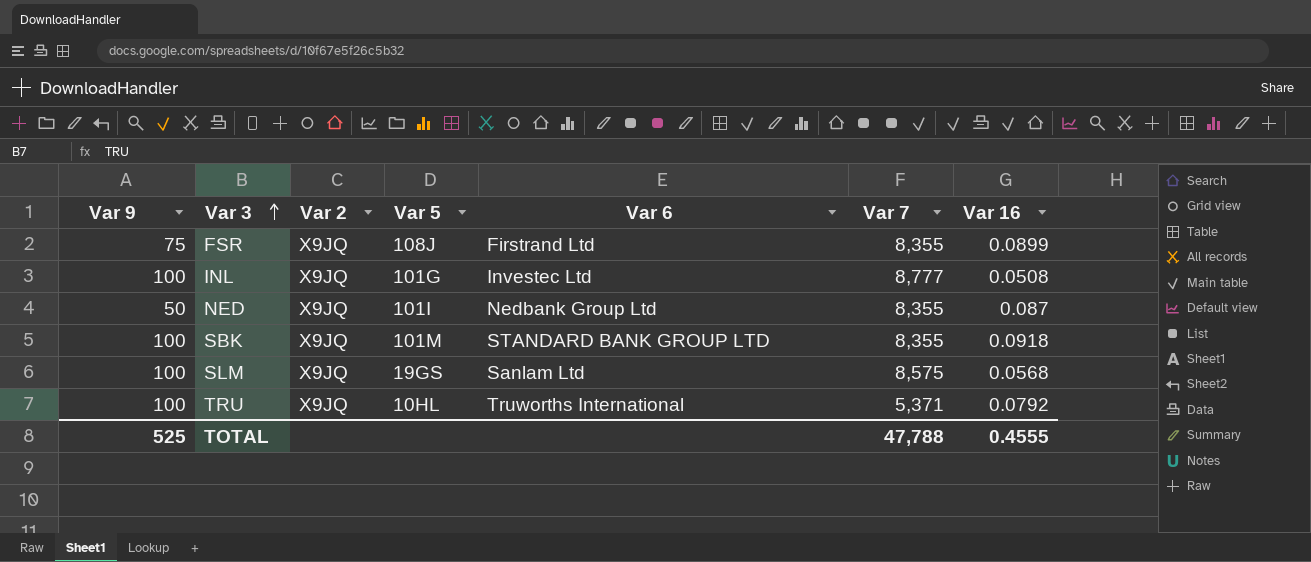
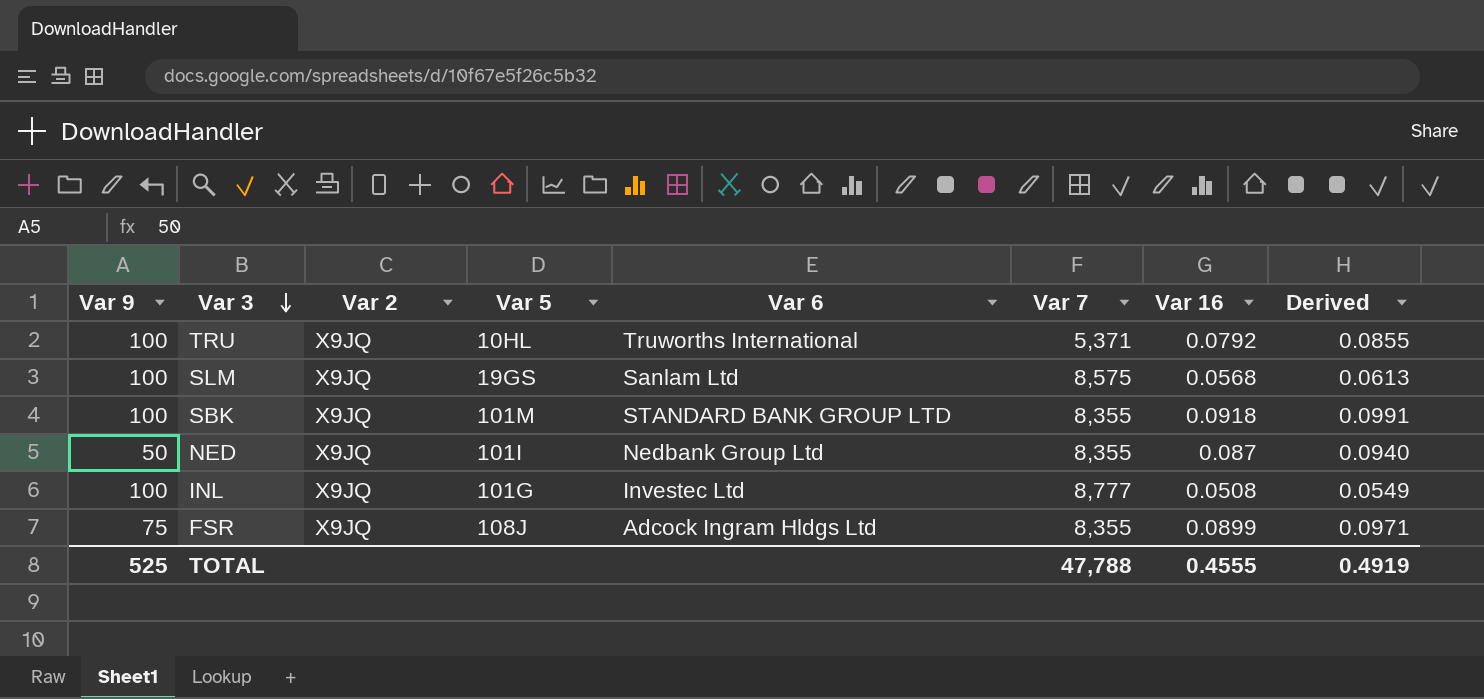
row order: Var 3 ascending -> Var 3 descending
column Derived | formula: none -> [Var 16] * 1.08
FSR | Var 6: Firstrand Ltd -> Adcock Ingram Hldgs Ltd

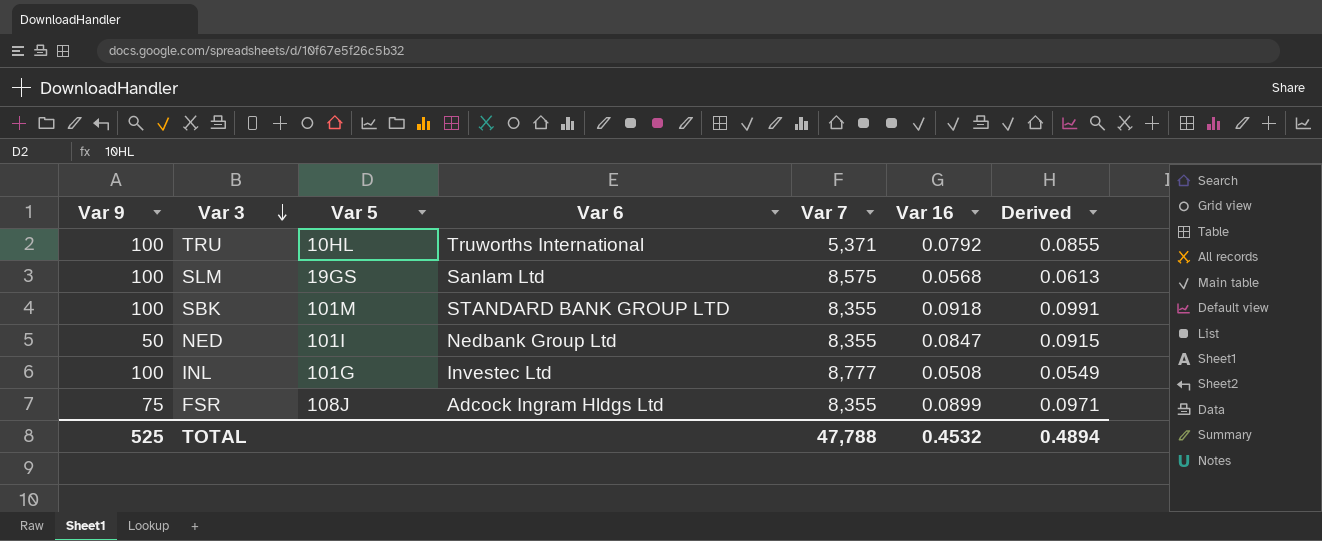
column Var 2 | position: 3 -> none
NED | Var 16: 0.087 -> 0.0847
NED | Derived: 0.0940 -> 0.0915
TOTAL | Var 16: 0.4555 -> 0.4532
TOTAL | Derived: 0.4919 -> 0.4894

